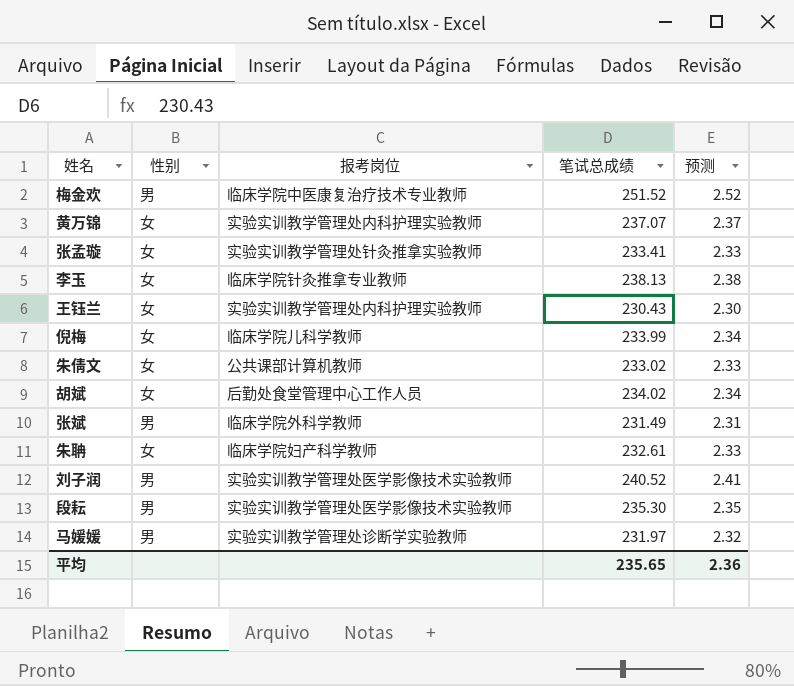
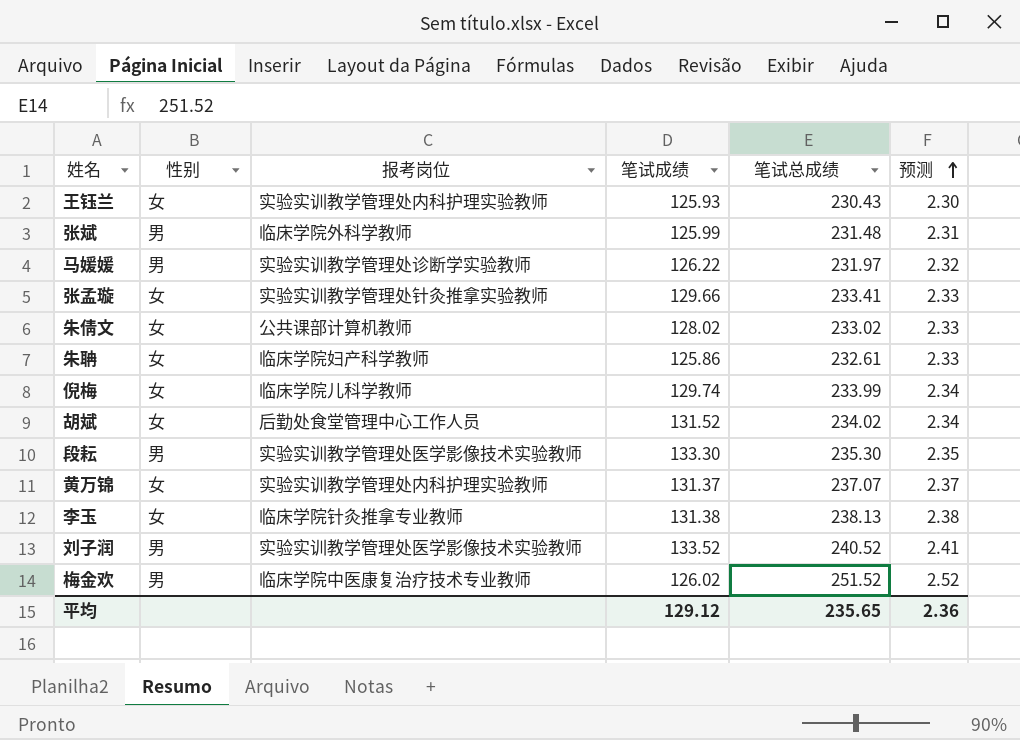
row order: none -> 预测 ascending
column 笔试成绩 | position: none -> 4
张斌 | 笔试总成绩: 231.49 -> 231.48

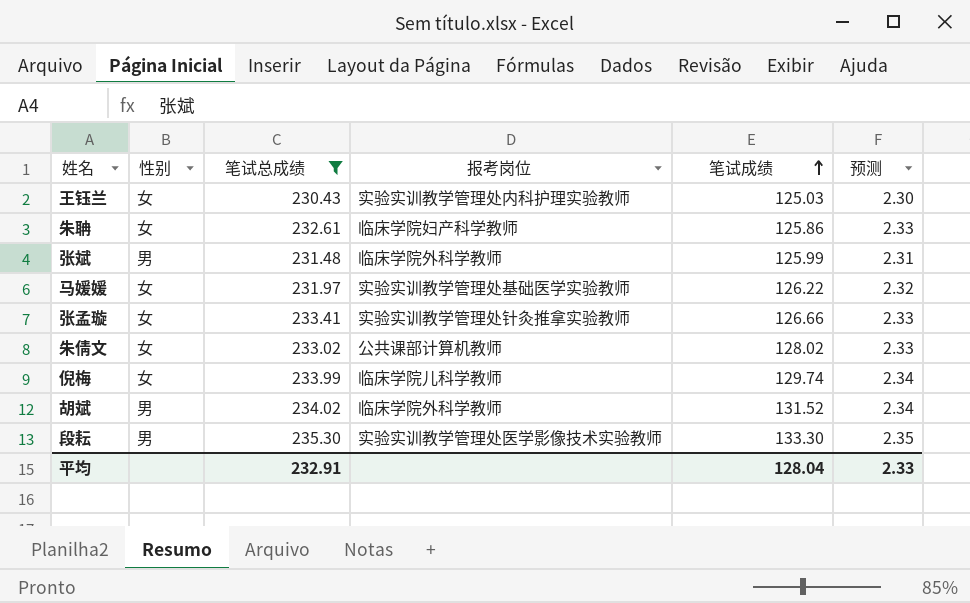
filter: none -> 笔试总成绩 <= 235.30
row order: 预测 ascending -> 笔试成绩 ascending
column 笔试总成绩 | position: 5 -> 3
王钰兰 | 笔试成绩: 125.93 -> 125.03
马媛媛 | 性别: 男 -> 女
马媛媛 | 报考岗位: 实验实训教学管理处诊断学实验教师 -> 实验实训教学管理处基础医学实验教师
张孟璇 | 笔试成绩: 129.66 -> 126.66
胡斌 | 性别: 女 -> 男
胡斌 | 报考岗位: 后勤处食堂管理中心工作人员 -> 临床学院外科学教师
平均 | 笔试总成绩: 235.65 -> 232.91
平均 | 笔试成绩: 129.12 -> 128.04
平均 | 预测: 2.36 -> 2.33

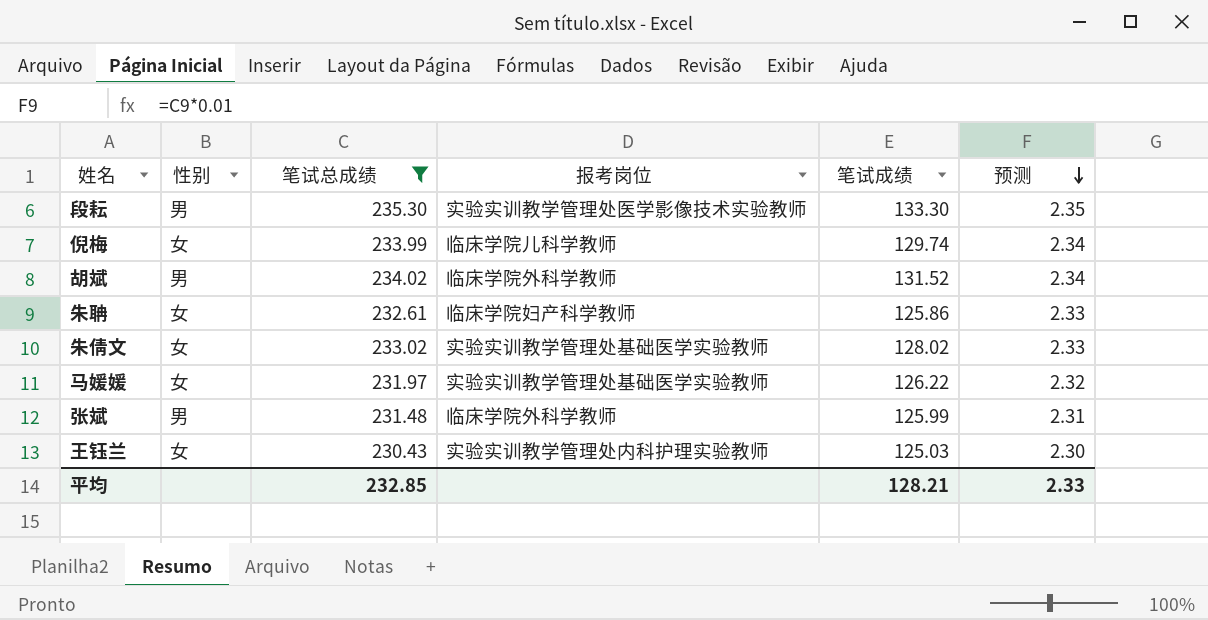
row order: 笔试成绩 ascending -> 预测 descending
row 张孟璇: 女 | 233.41 | 实验实训教学管理处针灸推拿实验教师 | 126.66 | 2.33 -> none
朱倩文 | 报考岗位: 公共课部计算机教师 -> 实验实训教学管理处基础医学实验教师
平均 | 笔试总成绩: 232.91 -> 232.85
平均 | 笔试成绩: 128.04 -> 128.21

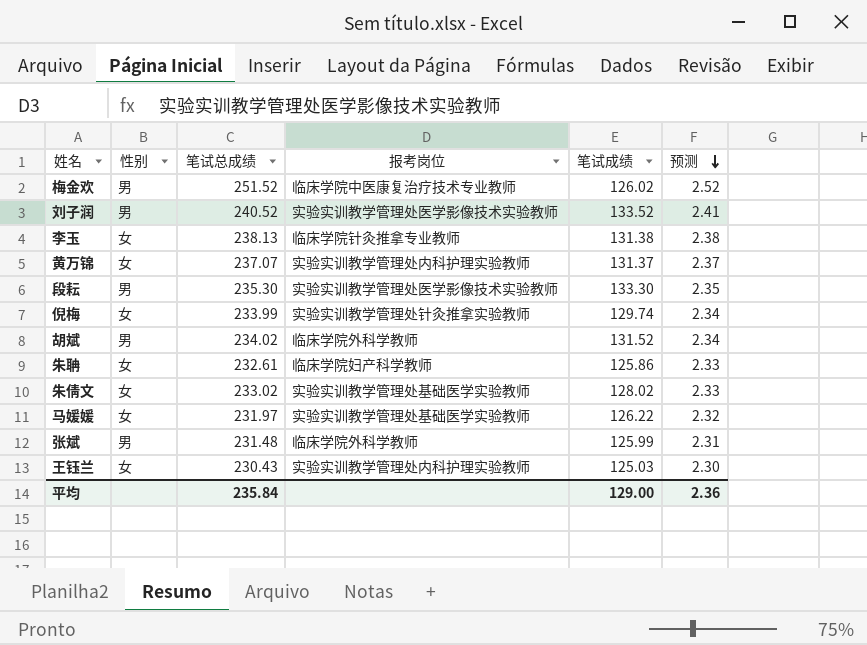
filter: 笔试总成绩 <= 235.30 -> none
倪梅 | 报考岗位: 临床学院儿科学教师 -> 实验实训教学管理处针灸推拿实验教师
平均 | 笔试总成绩: 232.85 -> 235.84
平均 | 笔试成绩: 128.21 -> 129.00
平均 | 预测: 2.33 -> 2.36

